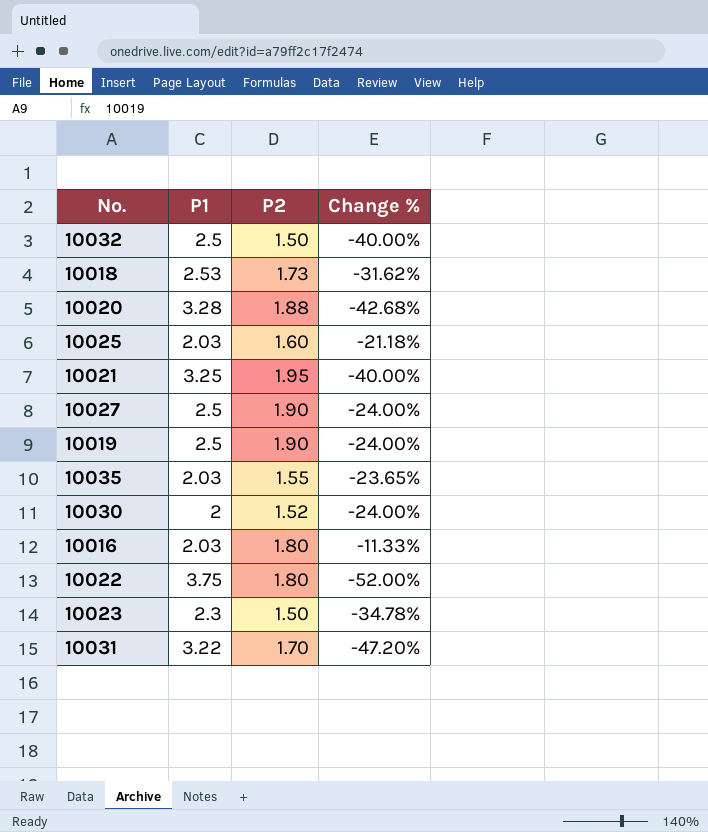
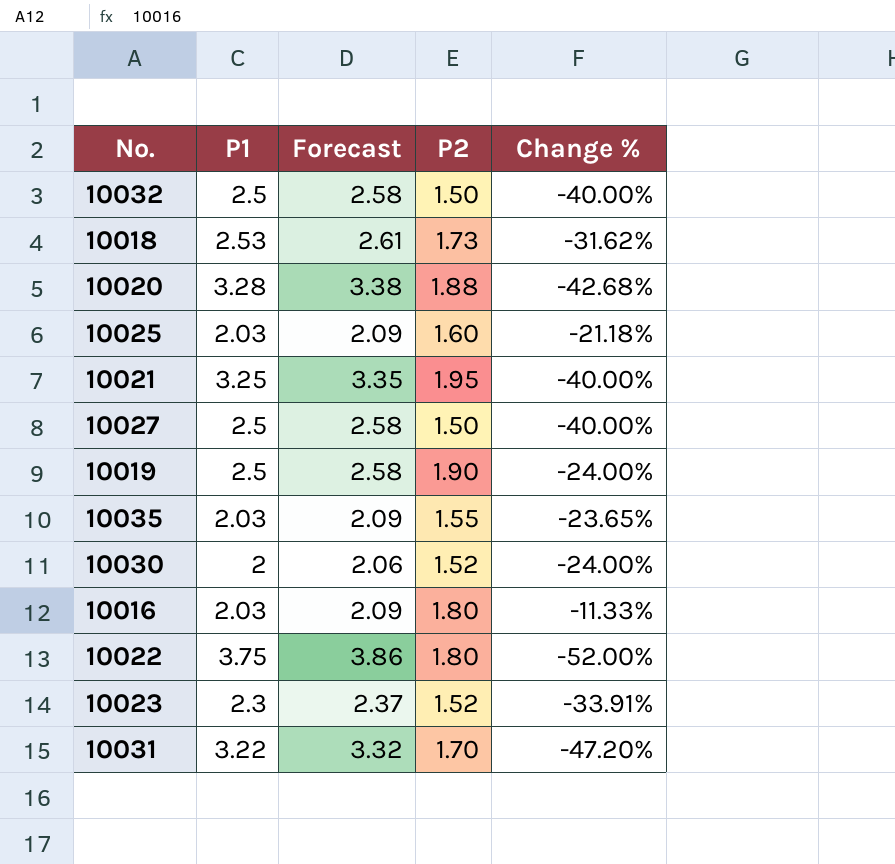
column Forecast | formula: none -> [P1] * 1.03
10027 | P2: 1.90 -> 1.50
10027 | Change %: -24.00% -> -40.00%
10023 | P2: 1.50 -> 1.52
10023 | Change %: -34.78% -> -33.91%

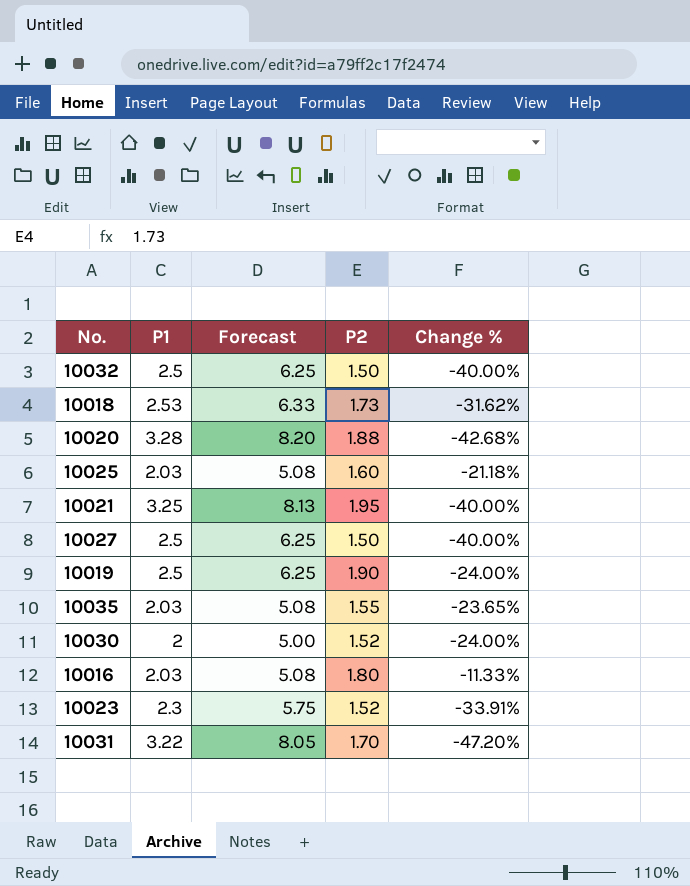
column Forecast | formula: [P1] * 1.03 -> [P1] * 2.5
row 10022: 3.75 | 3.86 | 1.80 | -52.00% -> none

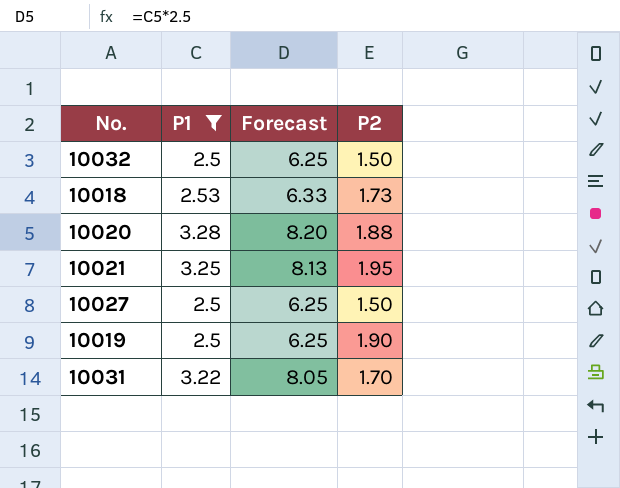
filter: none -> P1 >= 2.5
column Change % | formula: ([P2] - [P1]) / [P1] -> none

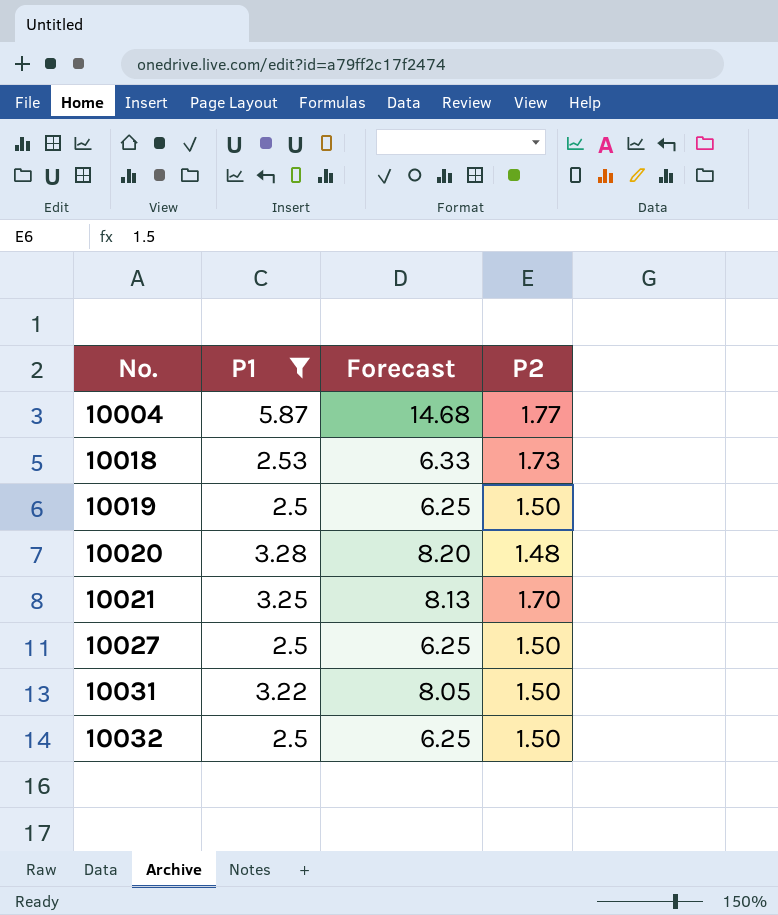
row order: none -> No. ascending
row 10004: none -> 5.87 | 14.68 | 1.77
10019 | P2: 1.90 -> 1.50
10020 | P2: 1.88 -> 1.48
10021 | P2: 1.95 -> 1.70
10031 | P2: 1.70 -> 1.50

